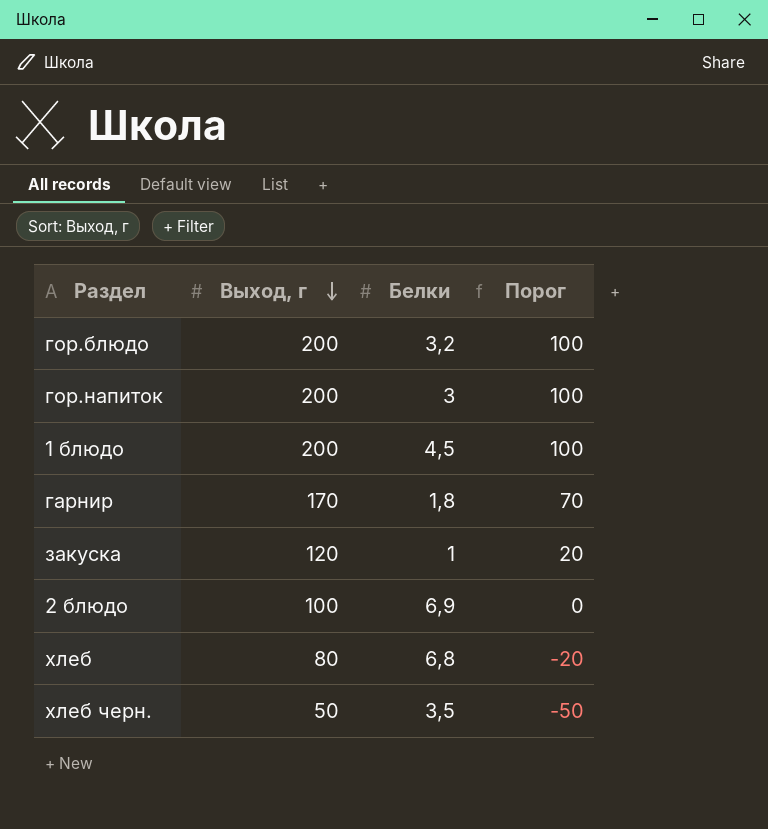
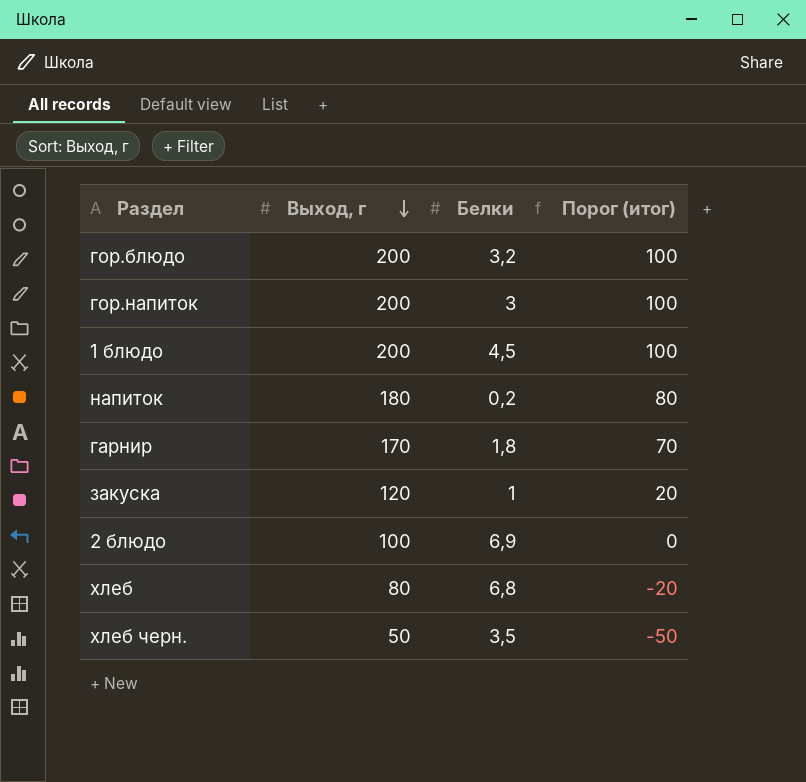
column name: Порог -> Порог (итог)
row напиток: none -> 180 | 0,2 | 80

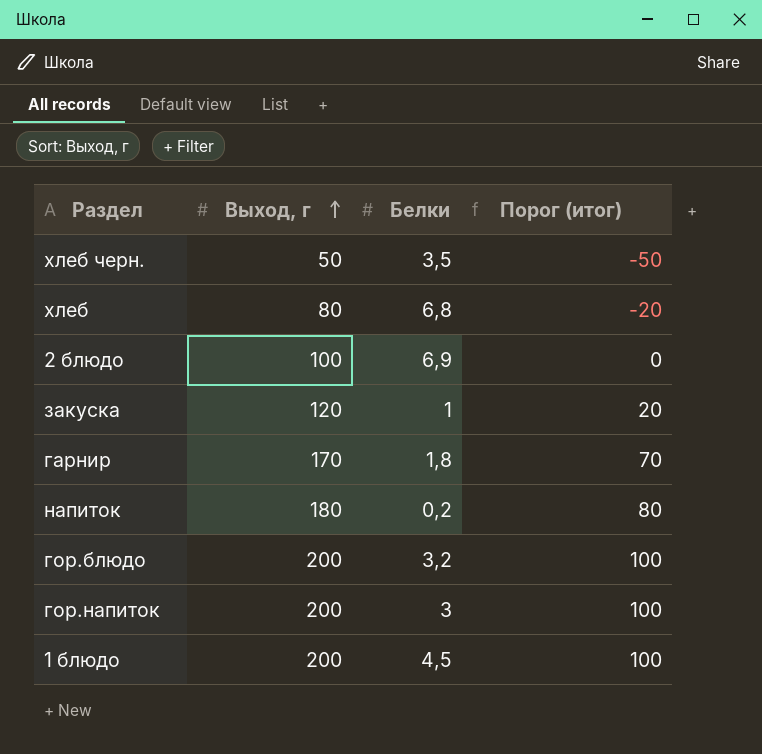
row order: Выход, г descending -> Выход, г ascending

